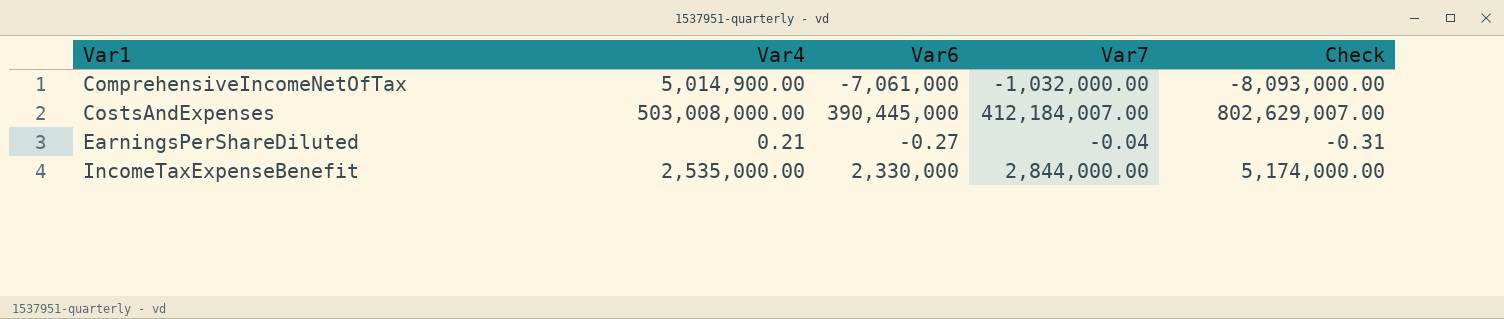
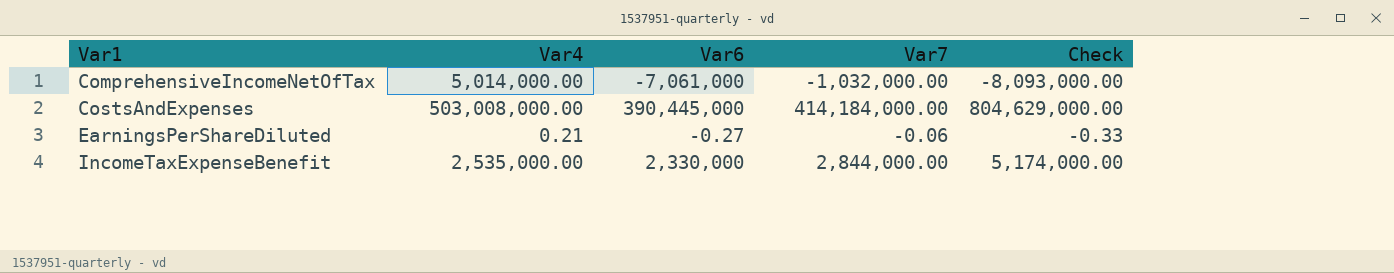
ComprehensiveIncomeNetOfTax | Var4: 5,014,900.00 -> 5,014,000.00
CostsAndExpenses | Var7: 412,184,007.00 -> 414,184,000.00
CostsAndExpenses | Check: 802,629,007.00 -> 804,629,000.00
EarningsPerShareDiluted | Var7: -0.04 -> -0.06
EarningsPerShareDiluted | Check: -0.31 -> -0.33

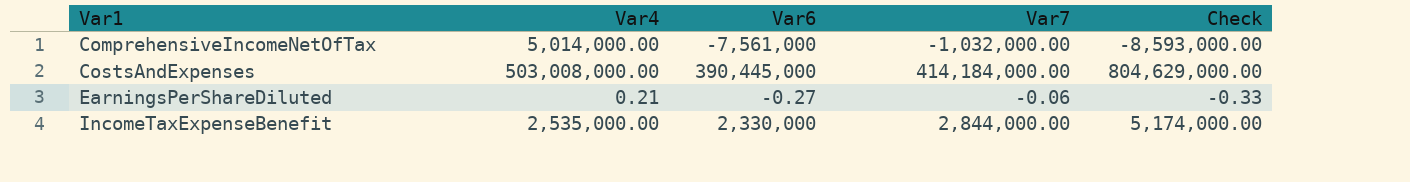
ComprehensiveIncomeNetOfTax | Var6: -7,061,000 -> -7,561,000
ComprehensiveIncomeNetOfTax | Check: -8,093,000.00 -> -8,593,000.00

